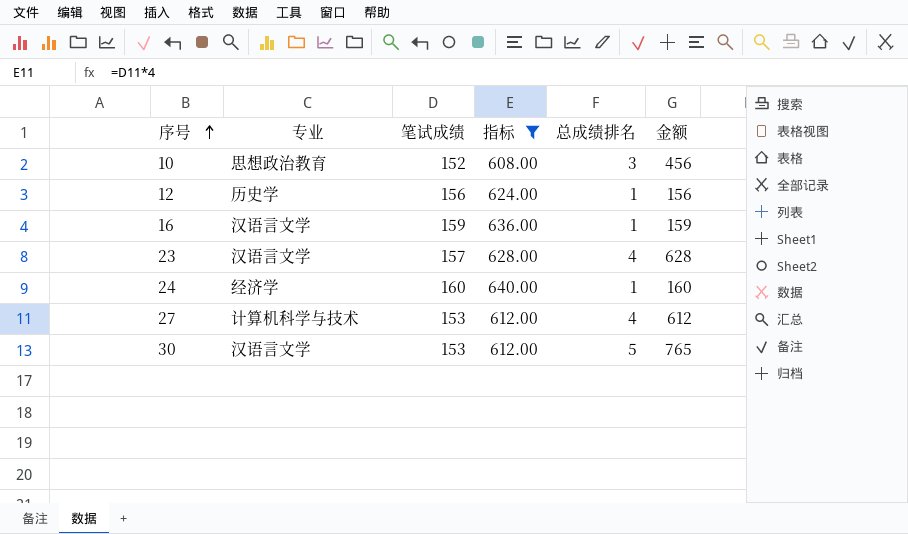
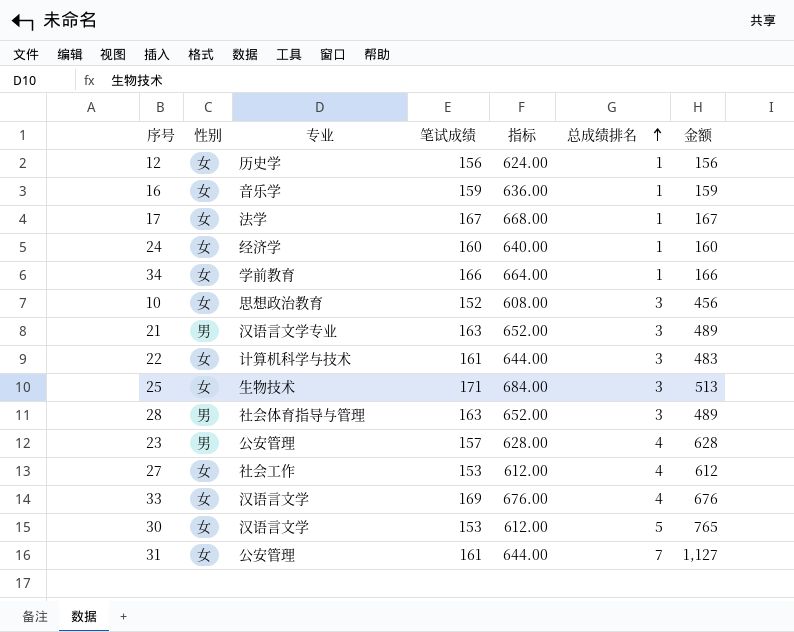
filter: 指标 <= 640.00 -> none
row order: 序号 ascending -> 总成绩排名 ascending
column 性别 | position: none -> 2
16 | 专业: 汉语言文学 -> 音乐学
23 | 专业: 汉语言文学 -> 公安管理
27 | 专业: 计算机科学与技术 -> 社会工作

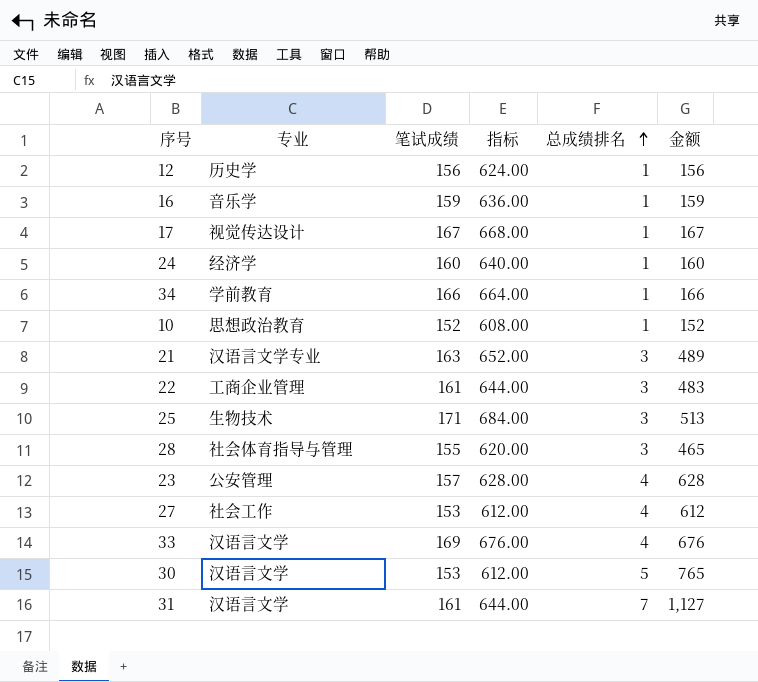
column 性别 | position: 2 -> none
17 | 专业: 法学 -> 视觉传达设计
10 | 总成绩排名: 3 -> 1
10 | 金额: 456 -> 152
22 | 专业: 计算机科学与技术 -> 工商企业管理
28 | 笔试成绩: 163 -> 155
28 | 指标: 652.00 -> 620.00
28 | 金额: 489 -> 465
31 | 专业: 公安管理 -> 汉语言文学

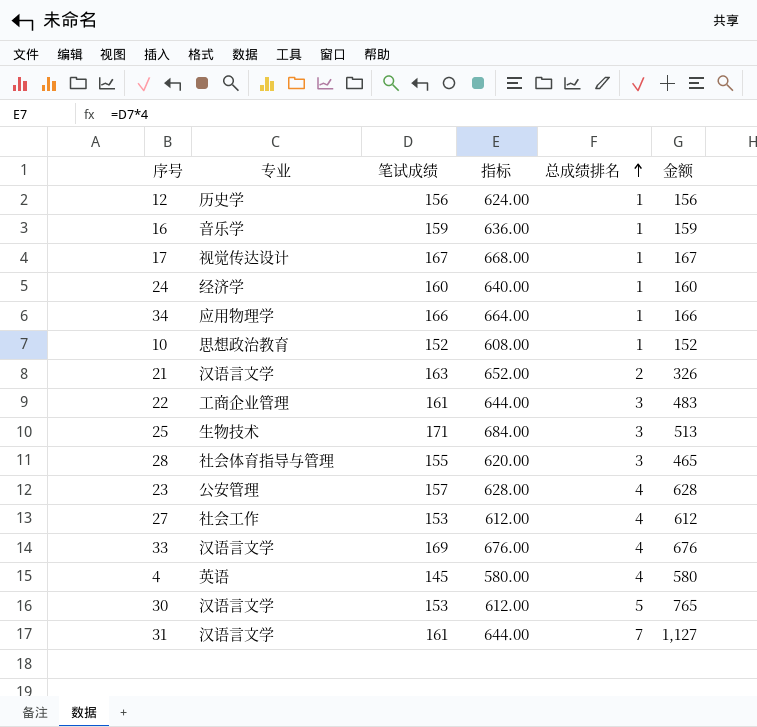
34 | 专业: 学前教育 -> 应用物理学
21 | 专业: 汉语言文学专业 -> 汉语言文学
21 | 总成绩排名: 3 -> 2
21 | 金额: 489 -> 326
row 4: none -> 英语 | 145 | 580.00 | 4 | 580

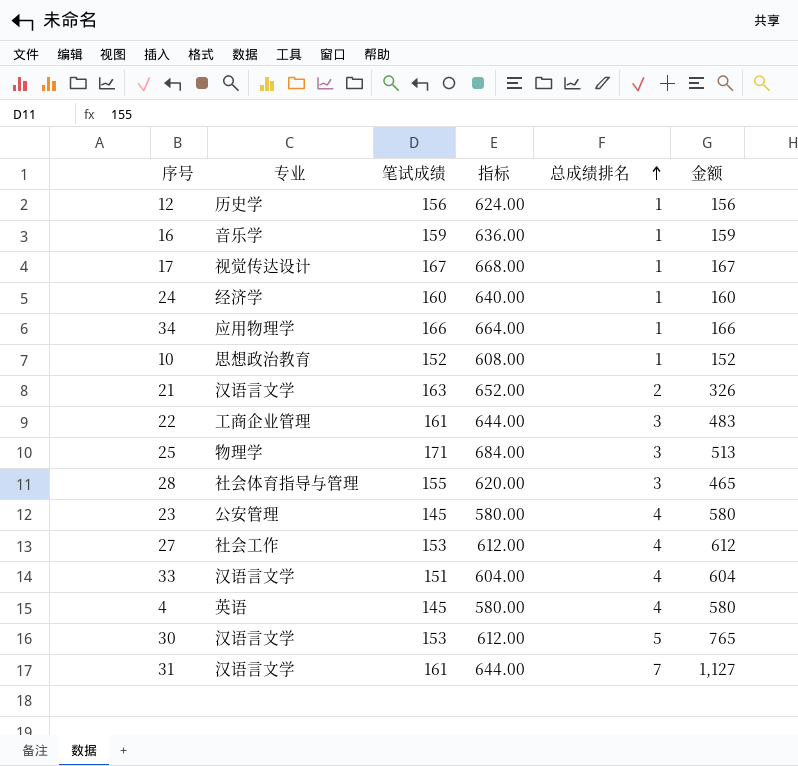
25 | 专业: 生物技术 -> 物理学
23 | 笔试成绩: 157 -> 145
23 | 指标: 628.00 -> 580.00
23 | 金额: 628 -> 580
33 | 笔试成绩: 169 -> 151
33 | 指标: 676.00 -> 604.00
33 | 金额: 676 -> 604

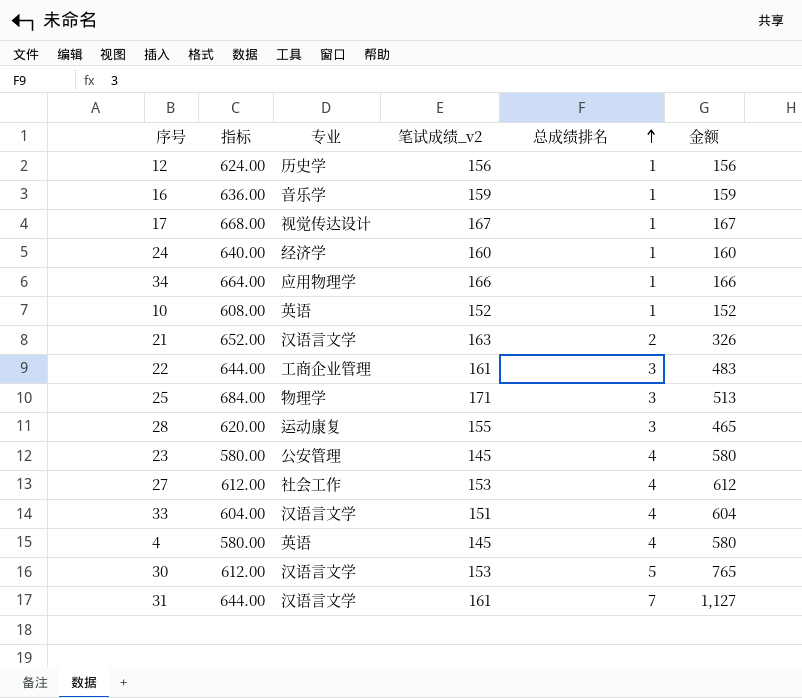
column 指标 | position: 4 -> 2
column name: 笔试成绩 -> 笔试成绩_v2
10 | 专业: 思想政治教育 -> 英语
28 | 专业: 社会体育指导与管理 -> 运动康复

